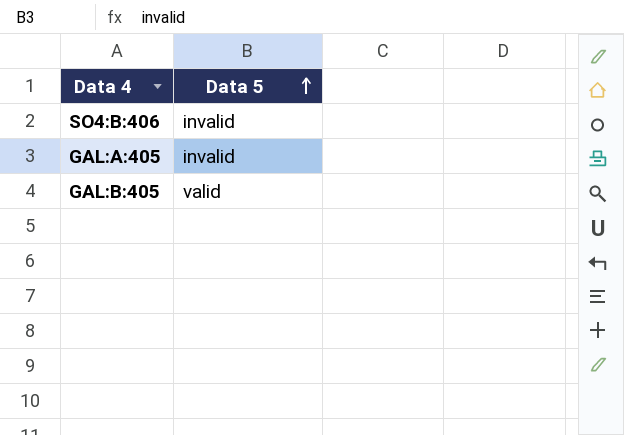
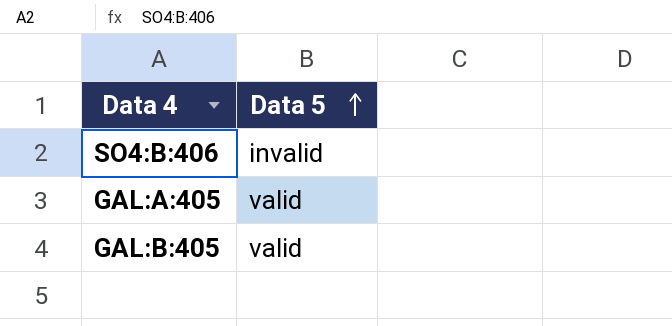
GAL:A:405 | Data 5: invalid -> valid

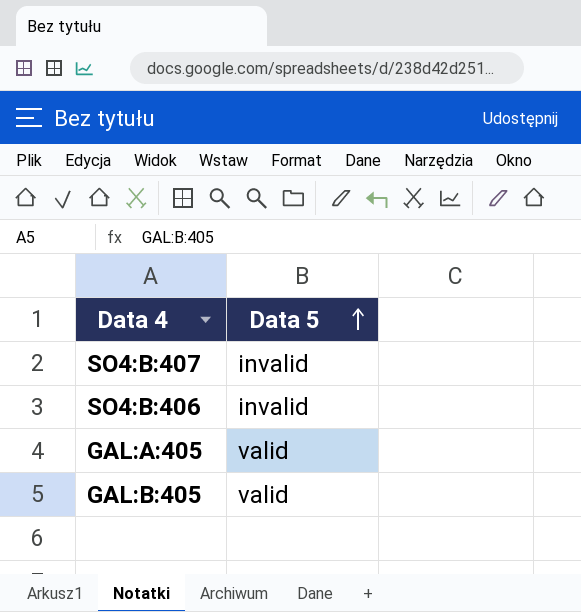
row SO4:B:407: none -> invalid

